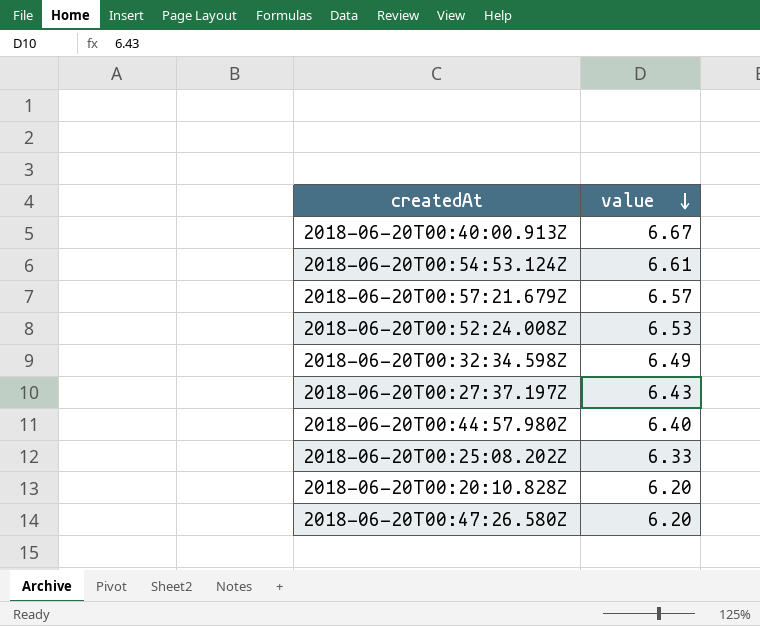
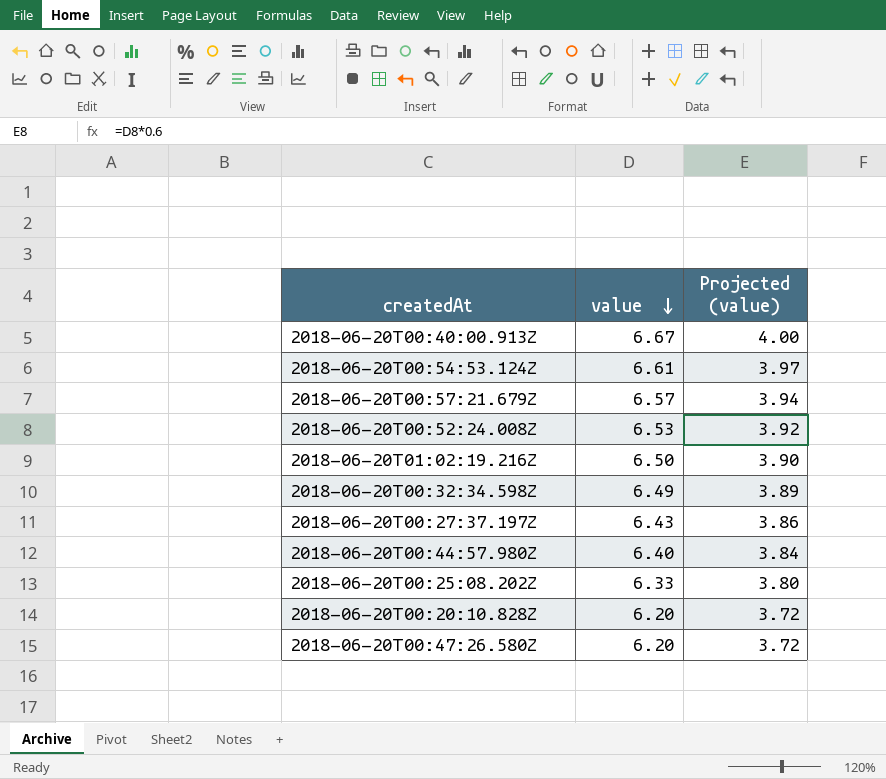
column Projected (value) | formula: none -> [value] * 0.6
row 2018-06-20T01:02:19.216Z: none -> 6.50 | 3.90

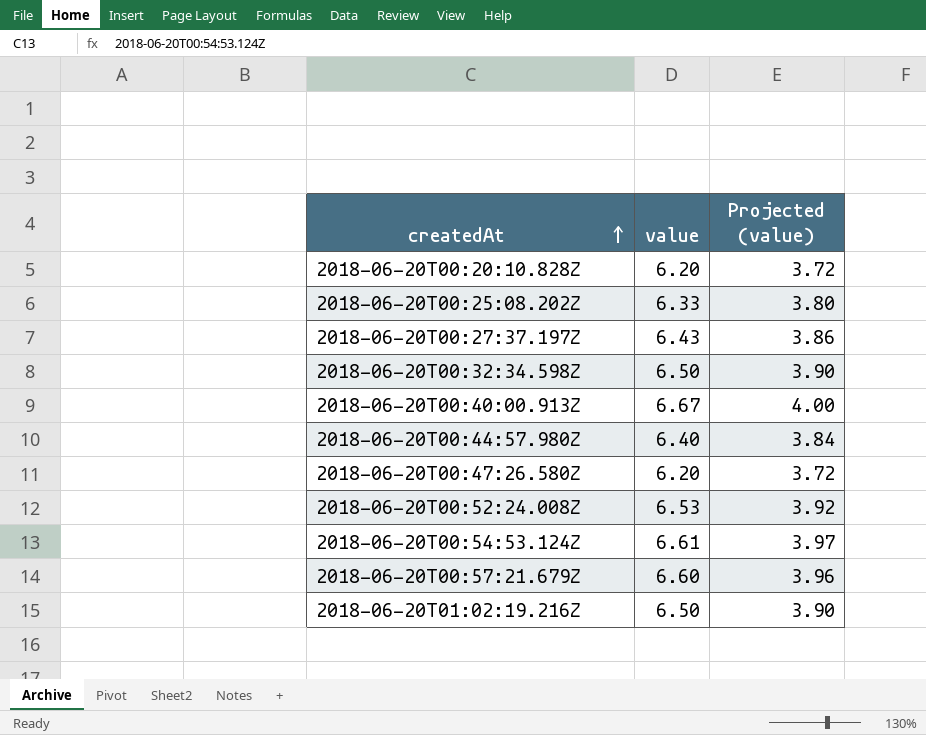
row order: value descending -> createdAt ascending
2018-06-20T00:32:34.598Z | value: 6.49 -> 6.50
2018-06-20T00:32:34.598Z | Projected (value): 3.89 -> 3.90
2018-06-20T00:57:21.679Z | value: 6.57 -> 6.60
2018-06-20T00:57:21.679Z | Projected (value): 3.94 -> 3.96

